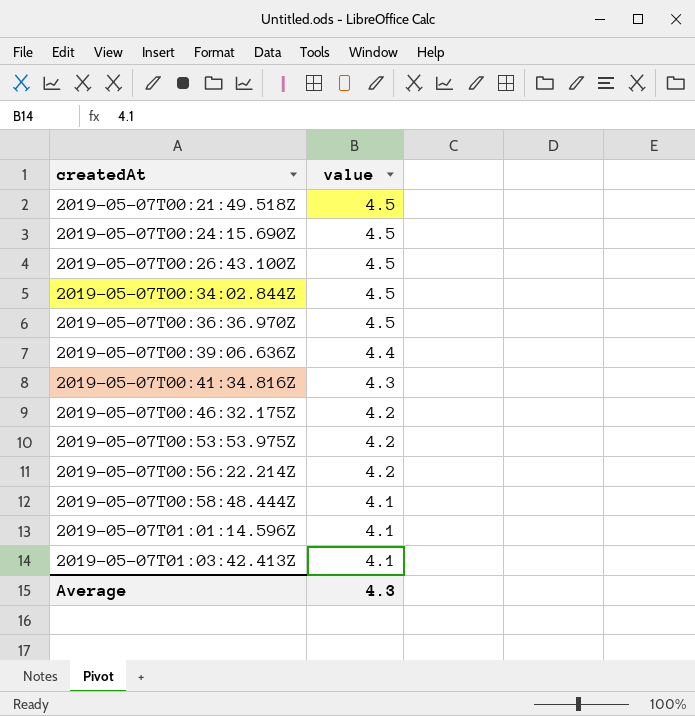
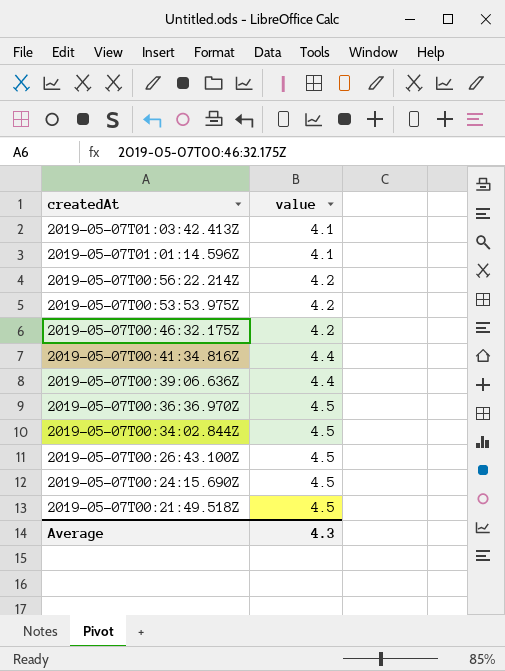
row order: createdAt ascending -> createdAt descending
row 2019-05-07T00:58:48.444Z: 4.1 -> none
2019-05-07T00:41:34.816Z | value: 4.3 -> 4.4

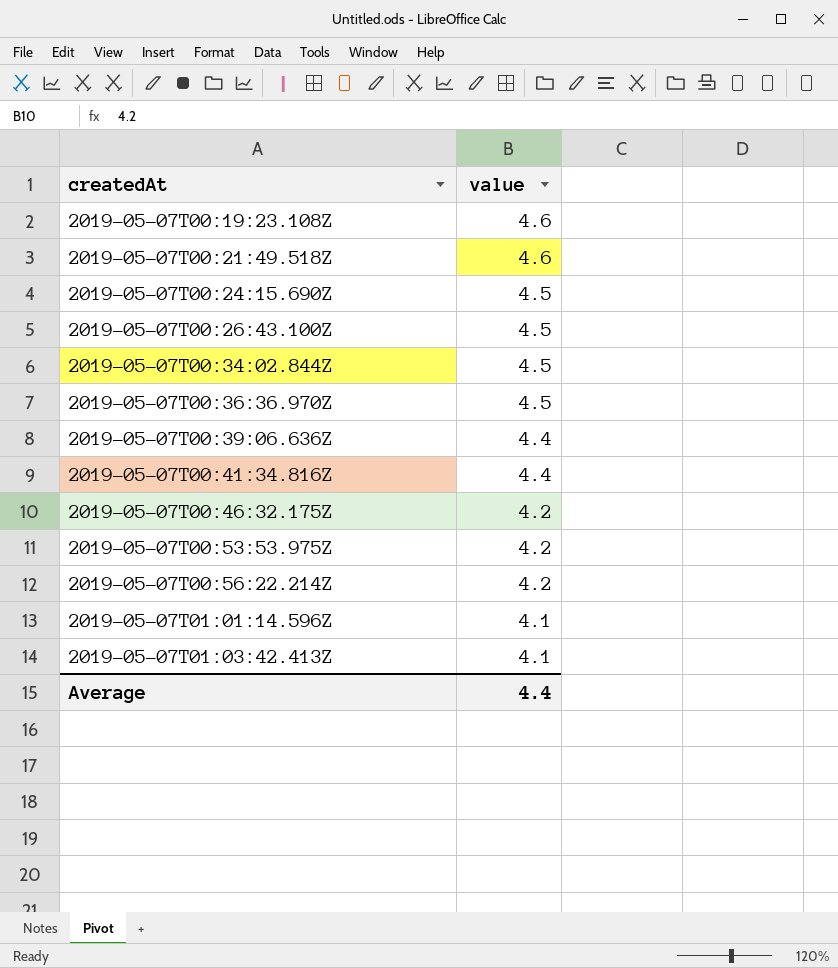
row order: createdAt descending -> createdAt ascending
row 2019-05-07T00:19:23.108Z: none -> 4.6
2019-05-07T00:21:49.518Z | value: 4.5 -> 4.6
Average | value: 4.3 -> 4.4

